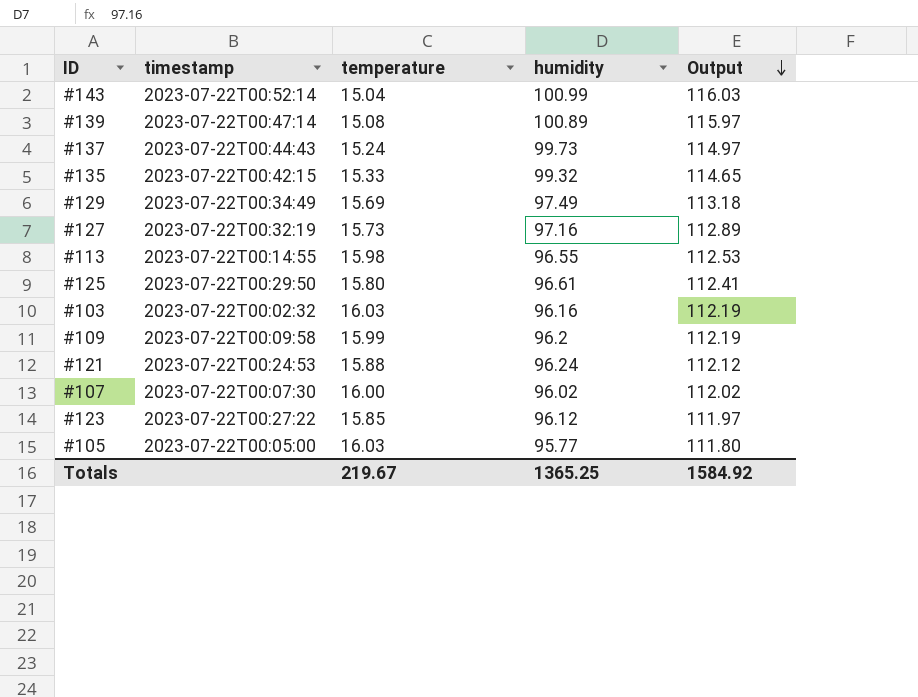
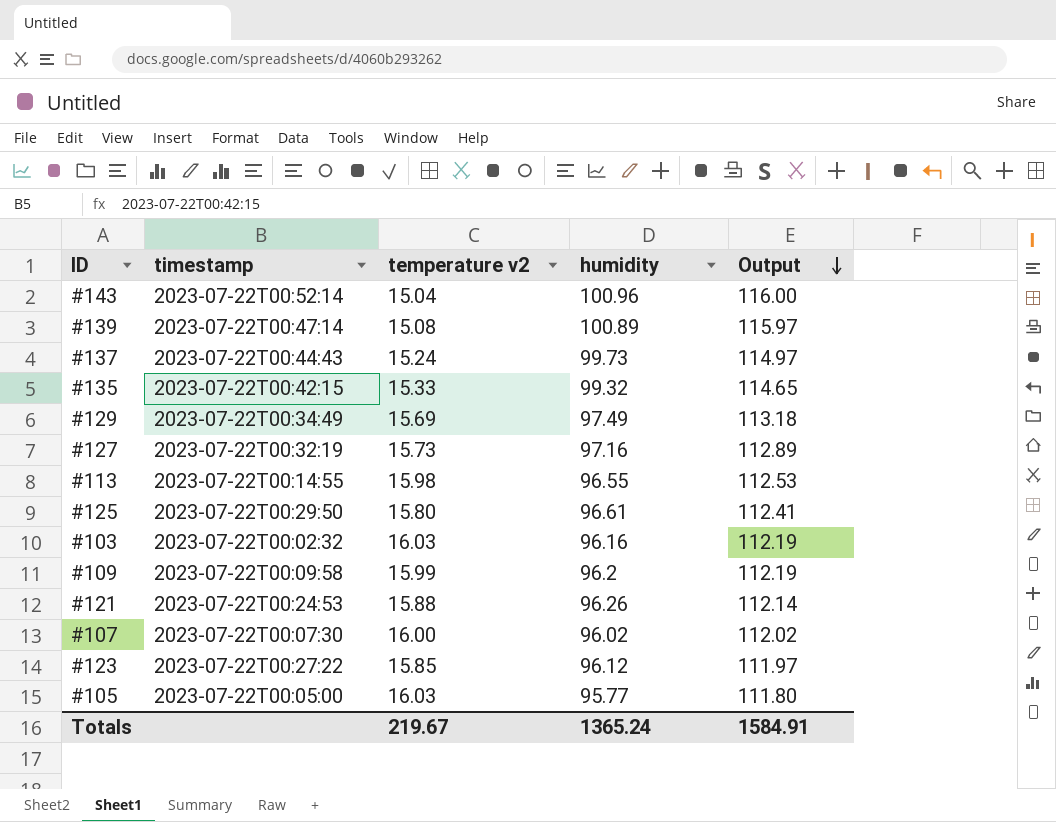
column name: temperature -> temperature v2
#143 | humidity: 100.99 -> 100.96
#143 | Output: 116.03 -> 116.00
#121 | humidity: 96.24 -> 96.26
#121 | Output: 112.12 -> 112.14
Totals | humidity: 1365.25 -> 1365.24
Totals | Output: 1584.92 -> 1584.91

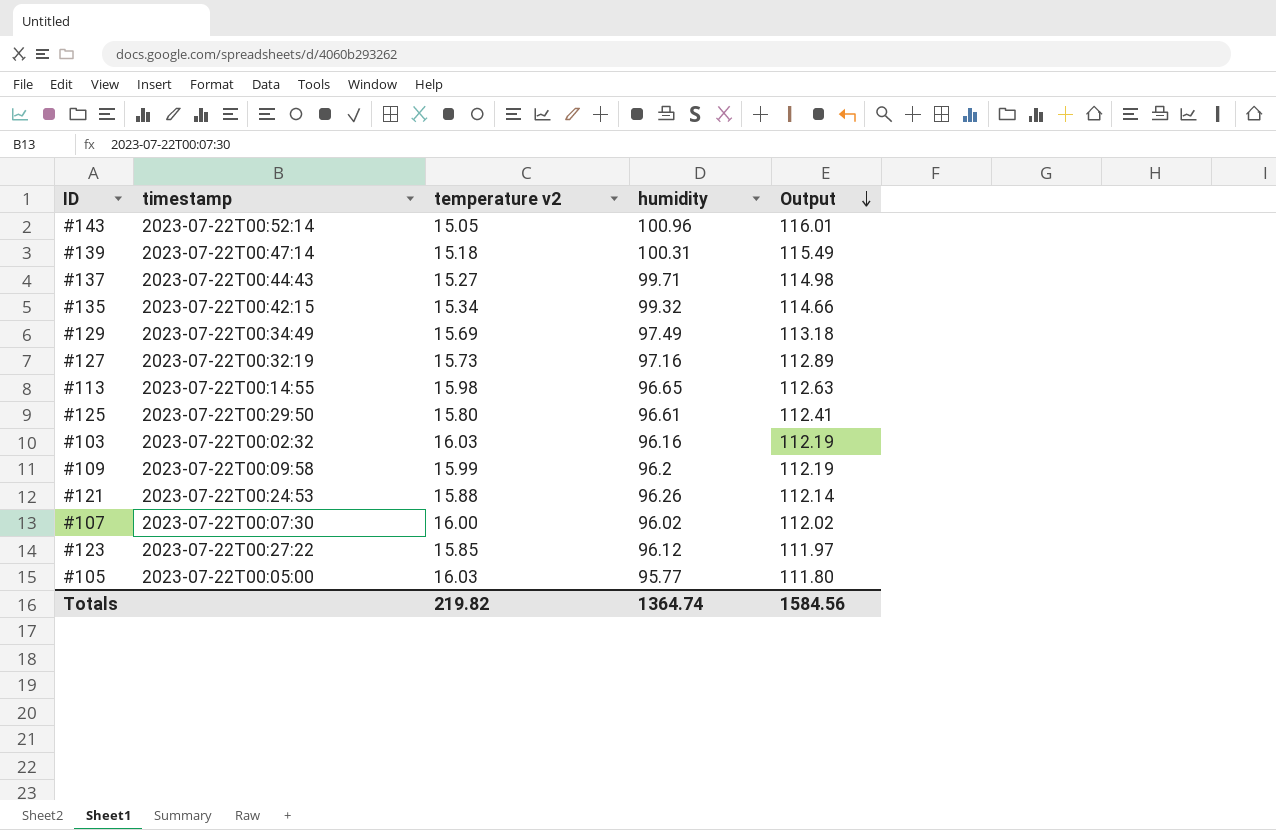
#143 | temperature v2: 15.04 -> 15.05
#143 | Output: 116.00 -> 116.01
#139 | temperature v2: 15.08 -> 15.18
#139 | humidity: 100.89 -> 100.31
#139 | Output: 115.97 -> 115.49
#137 | temperature v2: 15.24 -> 15.27
#137 | humidity: 99.73 -> 99.71
#137 | Output: 114.97 -> 114.98
#135 | temperature v2: 15.33 -> 15.34
#135 | Output: 114.65 -> 114.66
#113 | humidity: 96.55 -> 96.65
#113 | Output: 112.53 -> 112.63
Totals | temperature v2: 219.67 -> 219.82
Totals | humidity: 1365.24 -> 1364.74
Totals | Output: 1584.91 -> 1584.56

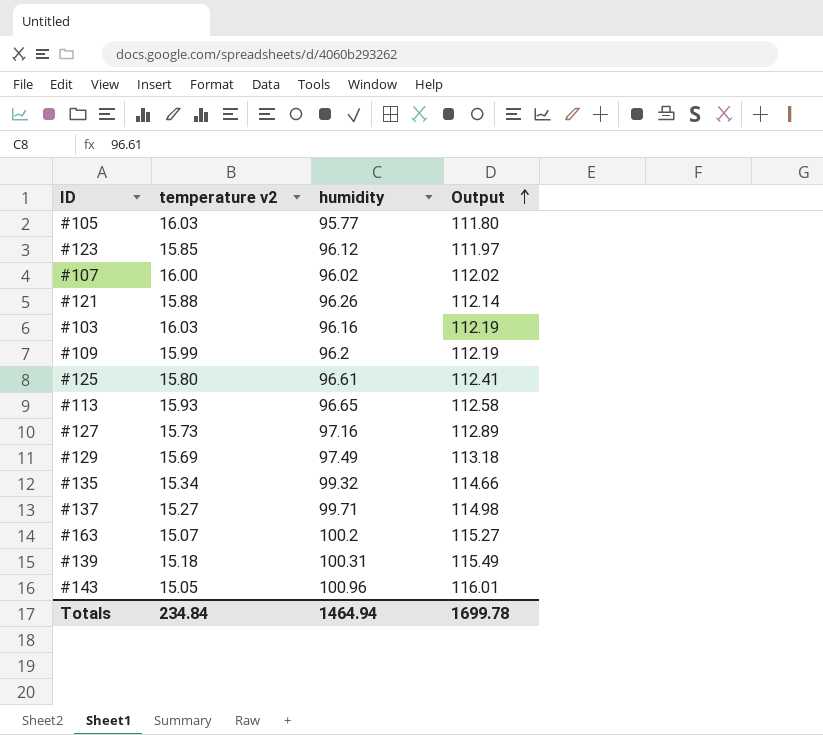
row order: Output descending -> Output ascending
column timestamp | position: 2 -> none
#113 | temperature v2: 15.98 -> 15.93
#113 | Output: 112.63 -> 112.58
row #163: none -> 15.07 | 100.2 | 115.27
Totals | temperature v2: 219.82 -> 234.84
Totals | humidity: 1364.74 -> 1464.94
Totals | Output: 1584.56 -> 1699.78

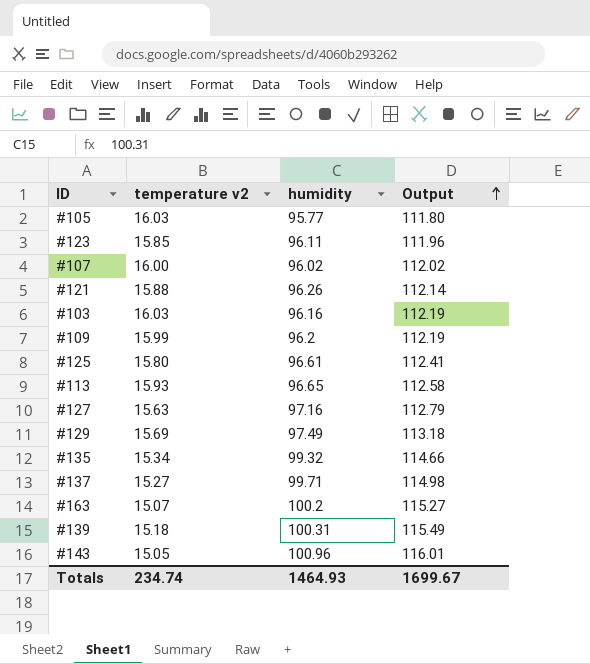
#123 | humidity: 96.12 -> 96.11
#123 | Output: 111.97 -> 111.96
#127 | temperature v2: 15.73 -> 15.63
#127 | Output: 112.89 -> 112.79
Totals | temperature v2: 234.84 -> 234.74
Totals | humidity: 1464.94 -> 1464.93
Totals | Output: 1699.78 -> 1699.67

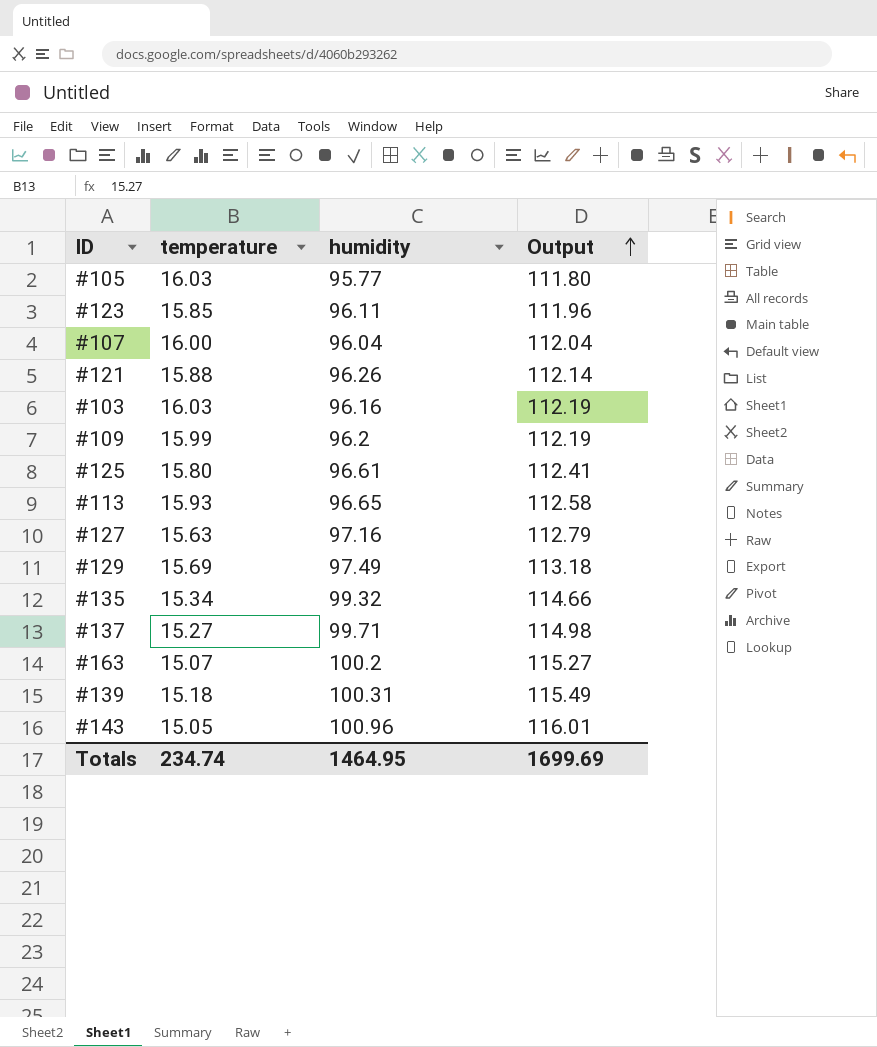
column name: temperature v2 -> temperature
#107 | humidity: 96.02 -> 96.04
#107 | Output: 112.02 -> 112.04
Totals | humidity: 1464.93 -> 1464.95
Totals | Output: 1699.67 -> 1699.69

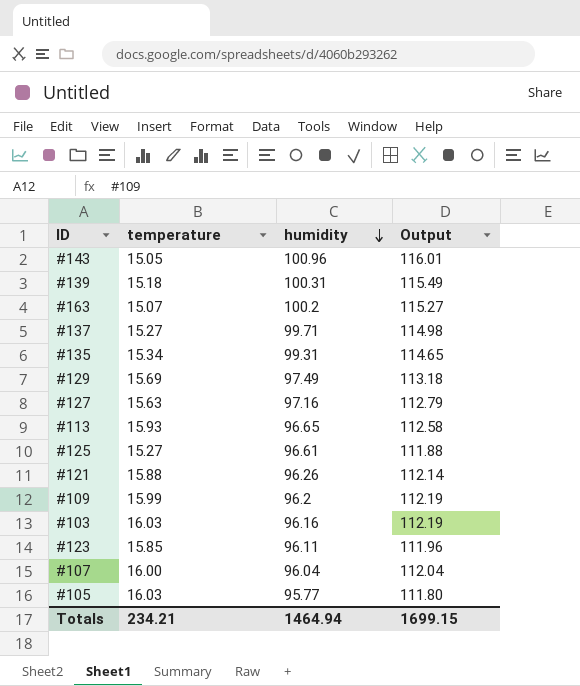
row order: Output ascending -> humidity descending
#135 | humidity: 99.32 -> 99.31
#135 | Output: 114.66 -> 114.65
#125 | temperature: 15.80 -> 15.27
#125 | Output: 112.41 -> 111.88
Totals | temperature: 234.74 -> 234.21
Totals | humidity: 1464.95 -> 1464.94
Totals | Output: 1699.69 -> 1699.15

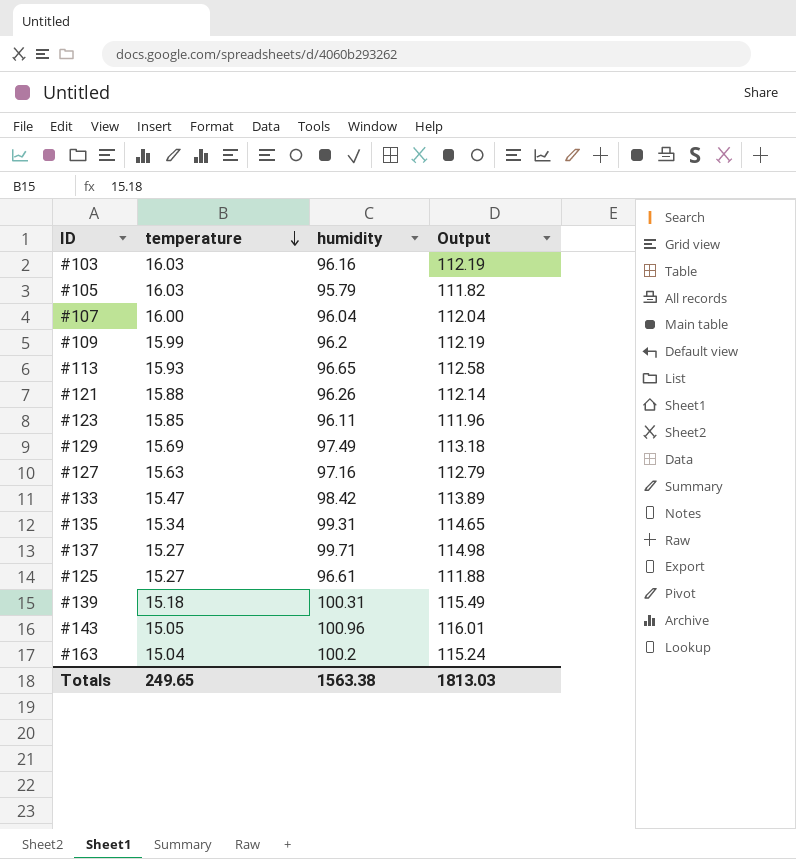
row order: humidity descending -> temperature descending
#105 | humidity: 95.77 -> 95.79
#105 | Output: 111.80 -> 111.82
row #133: none -> 15.47 | 98.42 | 113.89
#163 | temperature: 15.07 -> 15.04
#163 | Output: 115.27 -> 115.24
Totals | temperature: 234.21 -> 249.65
Totals | humidity: 1464.94 -> 1563.38
Totals | Output: 1699.15 -> 1813.03

